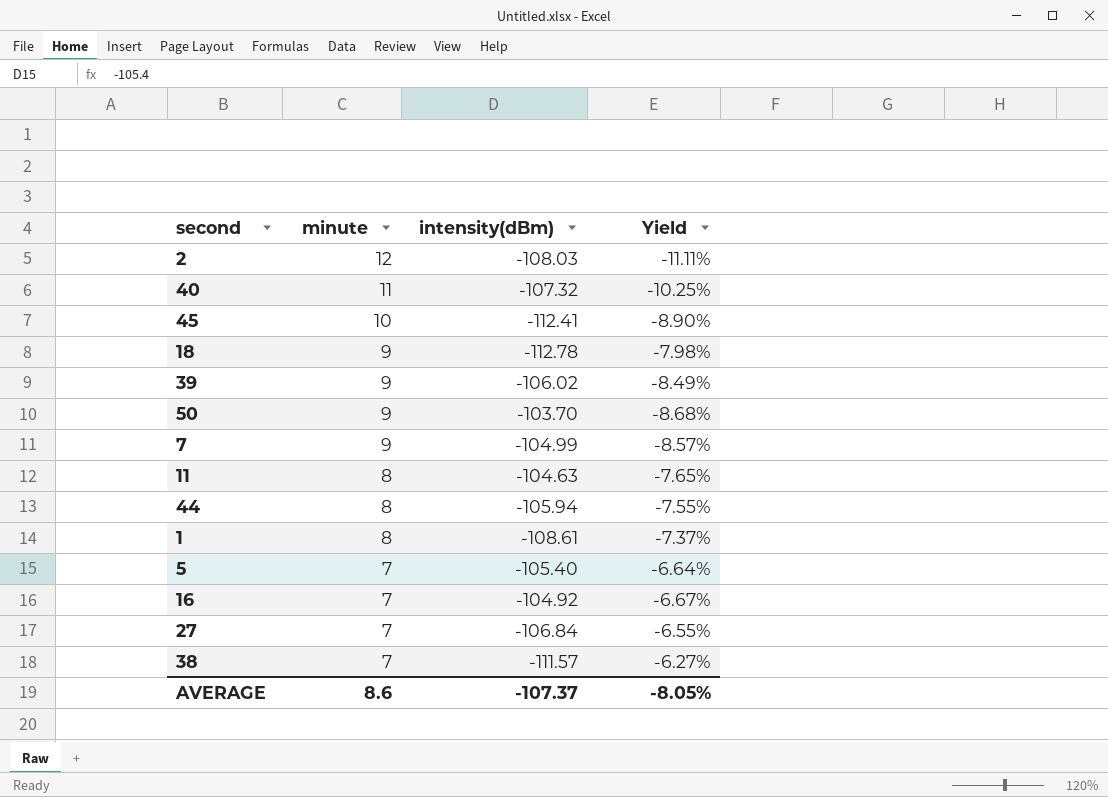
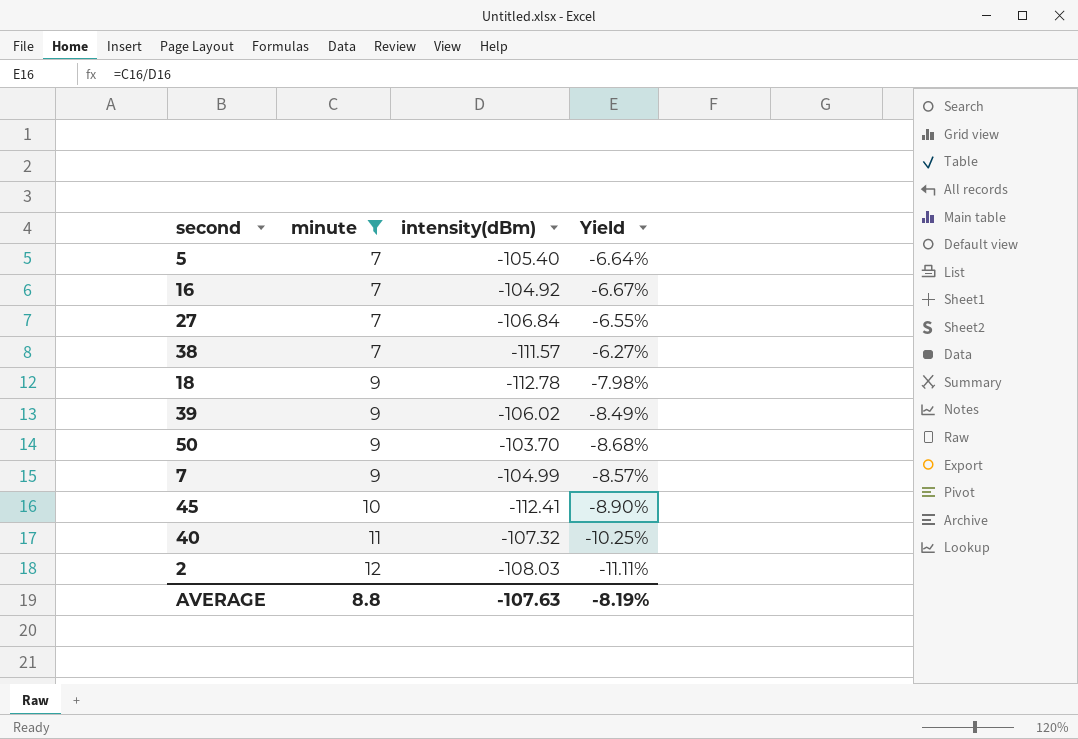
filter: none -> minute != 8
row order: minute descending -> minute ascending
AVERAGE | minute: 8.6 -> 8.8
AVERAGE | intensity(dBm): -107.37 -> -107.63
AVERAGE | Yield: -8.05% -> -8.19%

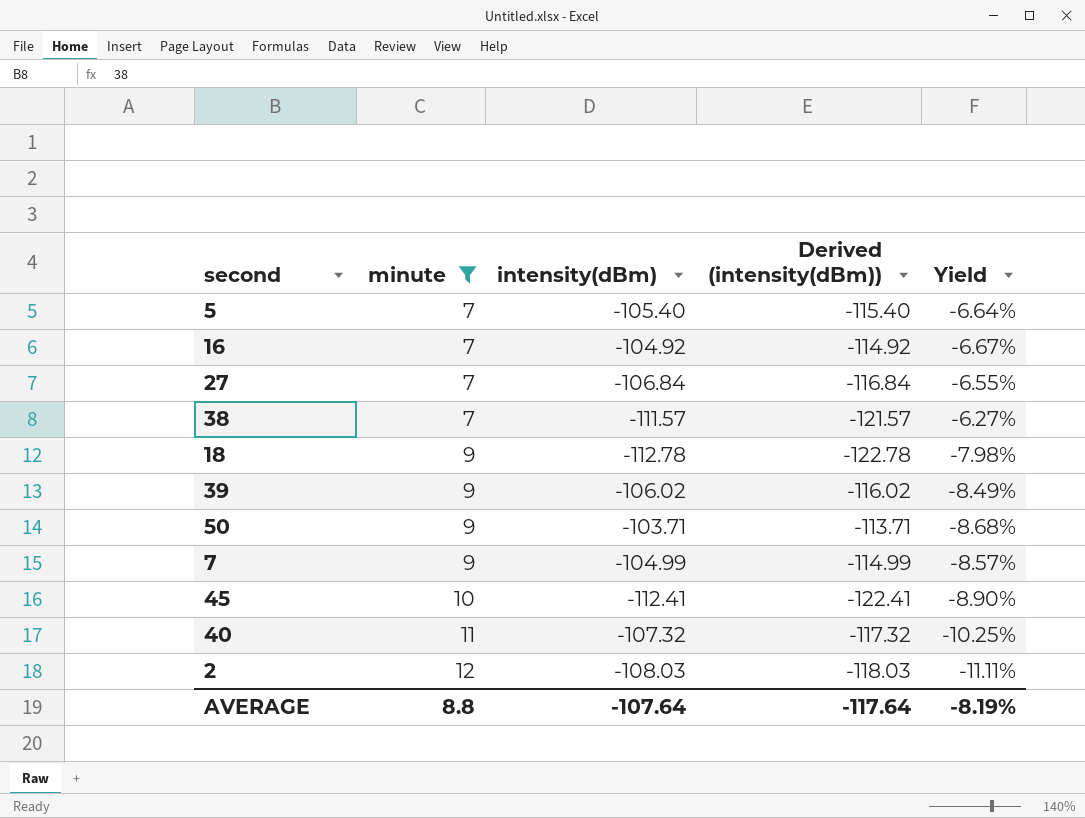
column Derived (intensity(dBm)) | formula: none -> [intensity(dBm)] - 10
50 | intensity(dBm): -103.70 -> -103.71
AVERAGE | intensity(dBm): -107.63 -> -107.64

